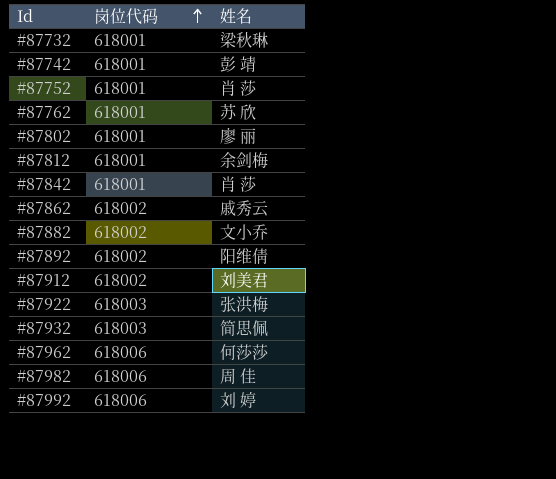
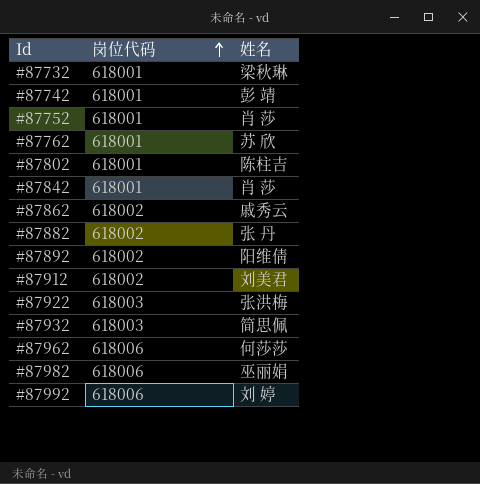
row #87812: 618001 | 余剑梅 -> none
#87802 | 姓名: 廖 丽 -> 陈柱吉
#87882 | 姓名: 文小乔 -> 张 丹
#87982 | 姓名: 周 佳 -> 巫丽娟

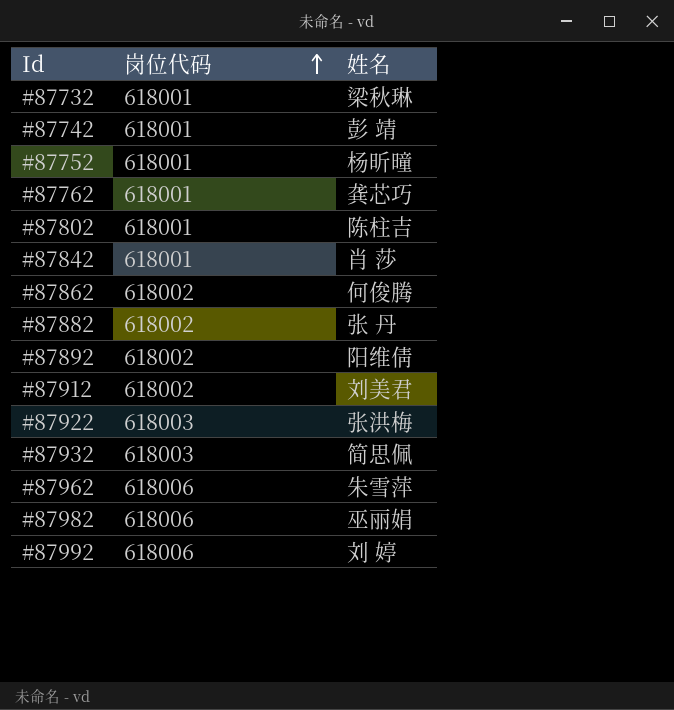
#87752 | 姓名: 肖 莎 -> 杨昕曈
#87762 | 姓名: 苏 欣 -> 龚芯巧
#87862 | 姓名: 戚秀云 -> 何俊腾
#87962 | 姓名: 何莎莎 -> 朱雪萍

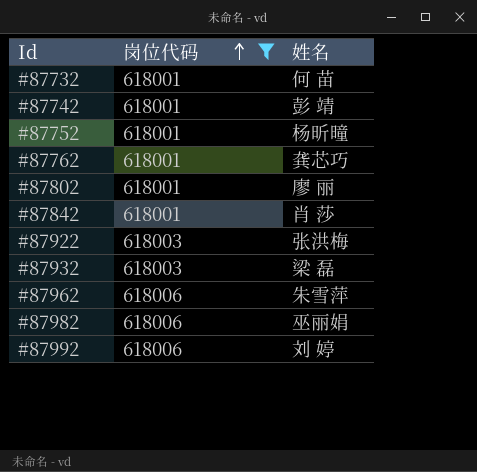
filter: none -> 岗位代码 != 618002
#87732 | 姓名: 梁秋琳 -> 何 苗
#87802 | 姓名: 陈柱吉 -> 廖 丽
#87932 | 姓名: 简思佩 -> 梁 磊

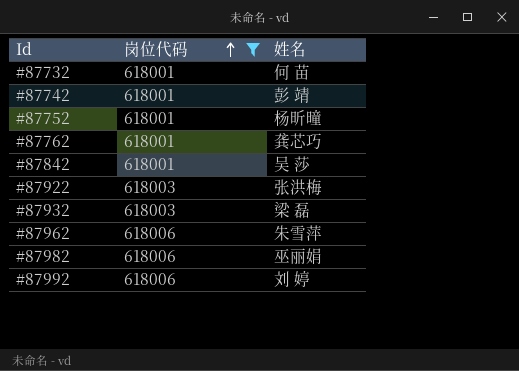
row #87802: 618001 | 廖 丽 -> none
#87842 | 姓名: 肖 莎 -> 吴 莎

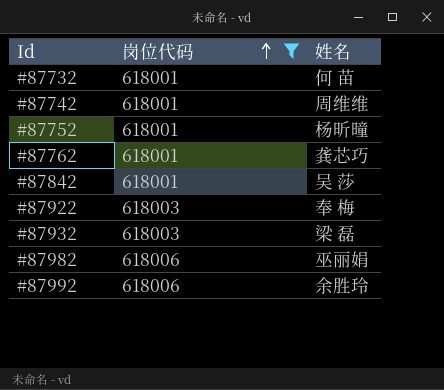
row #87962: 618006 | 朱雪萍 -> none
#87742 | 姓名: 彭 靖 -> 周维维
#87922 | 姓名: 张洪梅 -> 奉 梅
#87992 | 姓名: 刘 婷 -> 余胜玲

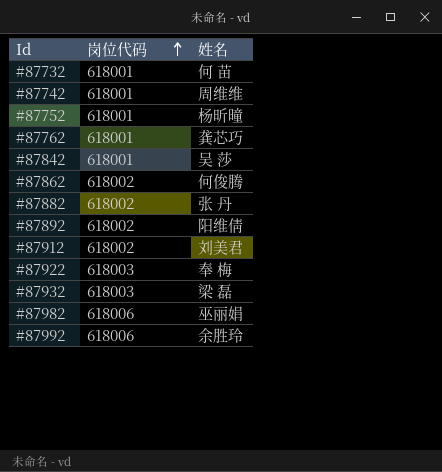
filter: 岗位代码 != 618002 -> none

